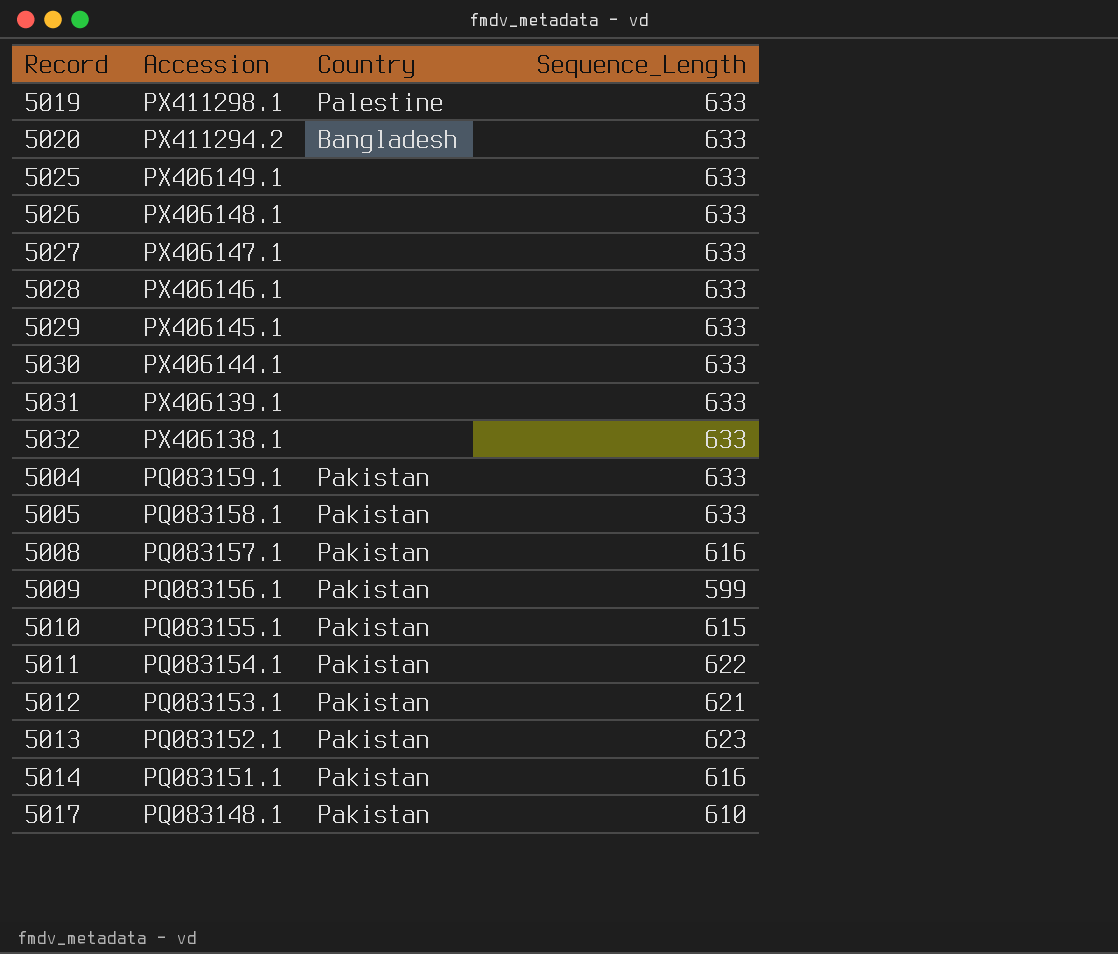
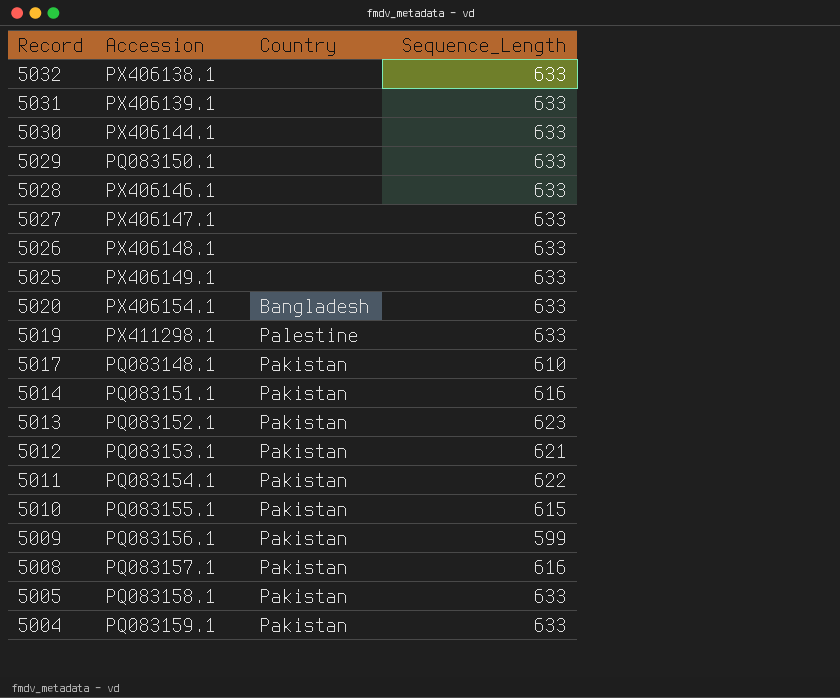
row order: Accession descending -> Record descending
5029 | Accession: PX406145.1 -> PQ083150.1
5020 | Accession: PX411294.2 -> PX406154.1

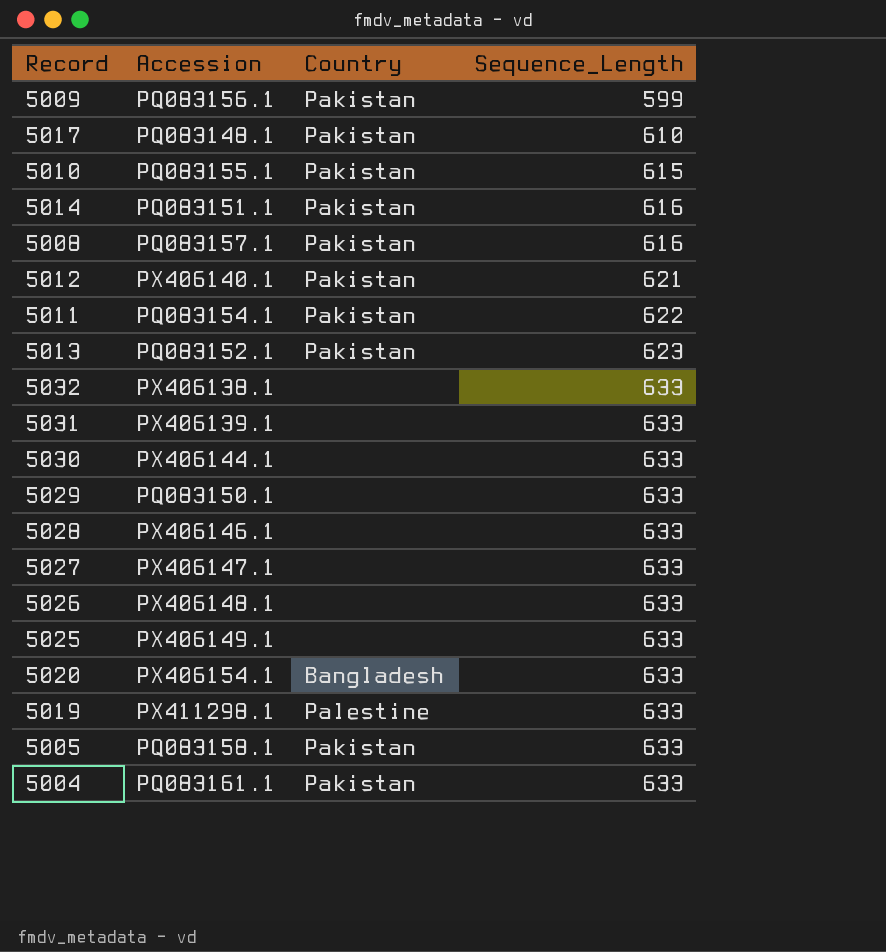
row order: Record descending -> Sequence_Length ascending
5012 | Accession: PQ083153.1 -> PX406140.1
5004 | Accession: PQ083159.1 -> PQ083161.1

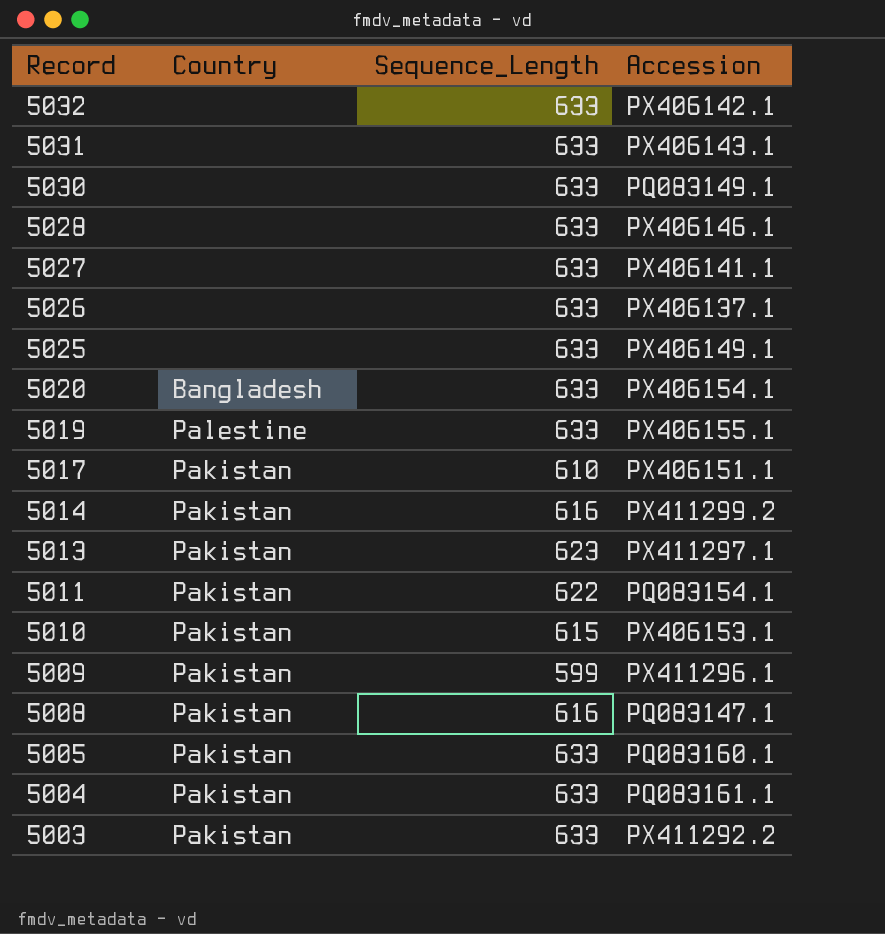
row order: Sequence_Length ascending -> Record descending
column Accession | position: 2 -> 4
row 5012: PX406140.1 | Pakistan | 621 -> none
row 5029: PQ083150.1 | none | 633 -> none
5032 | Accession: PX406138.1 -> PX406142.1
5031 | Accession: PX406139.1 -> PX406143.1
5030 | Accession: PX406144.1 -> PQ083149.1
5027 | Accession: PX406147.1 -> PX406141.1
5026 | Accession: PX406148.1 -> PX406137.1
5019 | Accession: PX411298.1 -> PX406155.1
5017 | Accession: PQ083148.1 -> PX406151.1
5014 | Accession: PQ083151.1 -> PX411299.2
5013 | Accession: PQ083152.1 -> PX411297.1
5010 | Accession: PQ083155.1 -> PX406153.1
5009 | Accession: PQ083156.1 -> PX411296.1
5008 | Accession: PQ083157.1 -> PQ083147.1
5005 | Accession: PQ083158.1 -> PQ083160.1
row 5003: none -> Pakistan | 633 | PX411292.2

